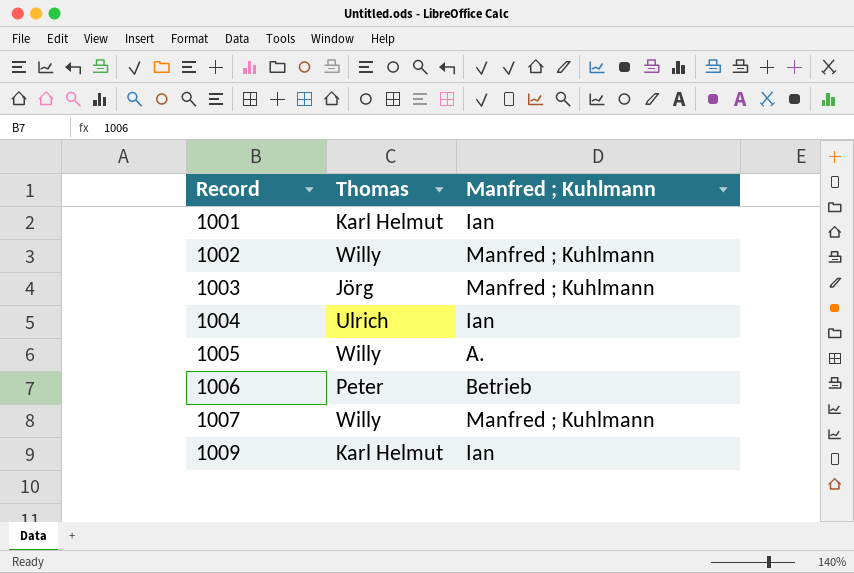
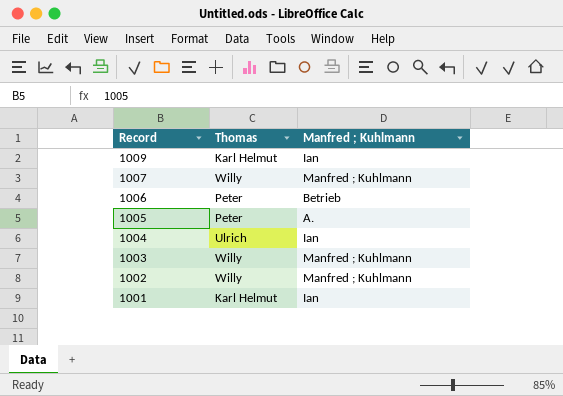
row order: Record ascending -> Record descending
1005 | Thomas: Willy -> Peter
1003 | Thomas: Jörg -> Willy

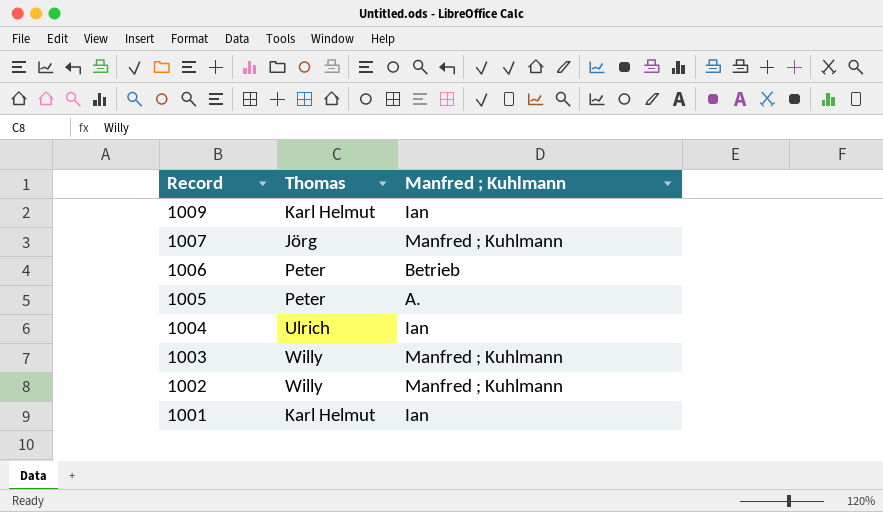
1007 | Thomas: Willy -> Jörg

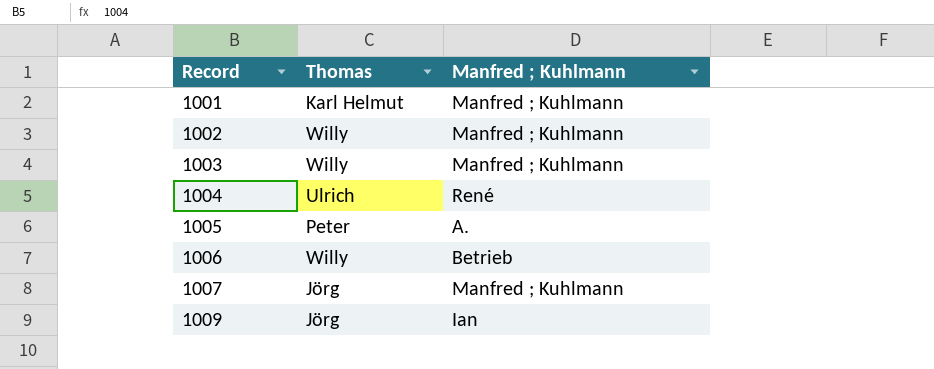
row order: Record descending -> Record ascending
1001 | Manfred ; Kuhlmann: Ian -> Manfred ; Kuhlmann
1004 | Manfred ; Kuhlmann: Ian -> René
1006 | Thomas: Peter -> Willy
1009 | Thomas: Karl Helmut -> Jörg

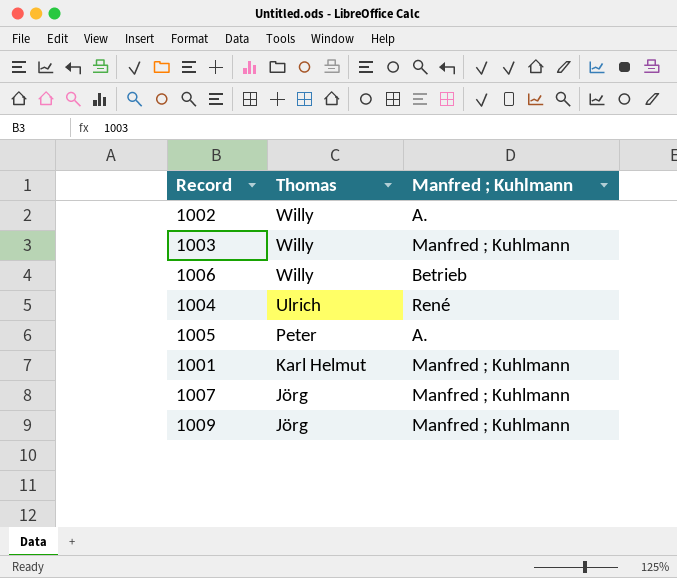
row order: Record ascending -> Thomas descending
1002 | Manfred ; Kuhlmann: Manfred ; Kuhlmann -> A.
1009 | Manfred ; Kuhlmann: Ian -> Manfred ; Kuhlmann

